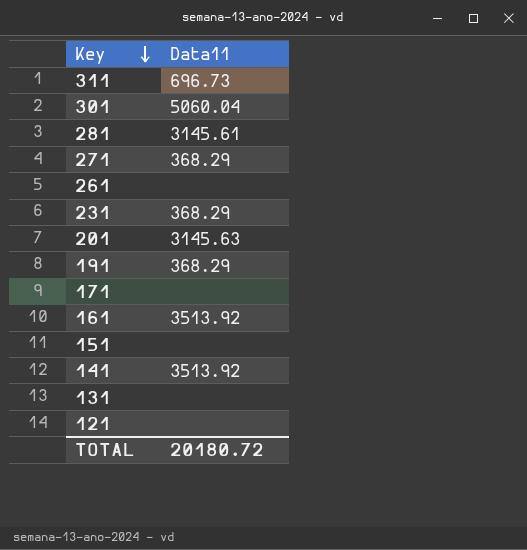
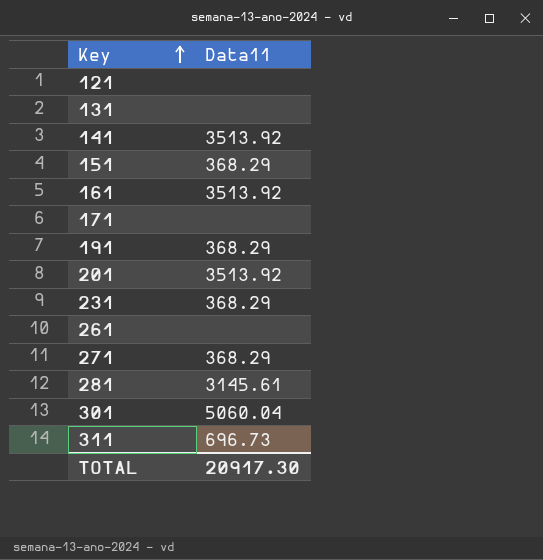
row order: Key descending -> Key ascending
151 | Data11: none -> 368.29
201 | Data11: 3145.63 -> 3513.92
TOTAL | Data11: 20180.72 -> 20917.30

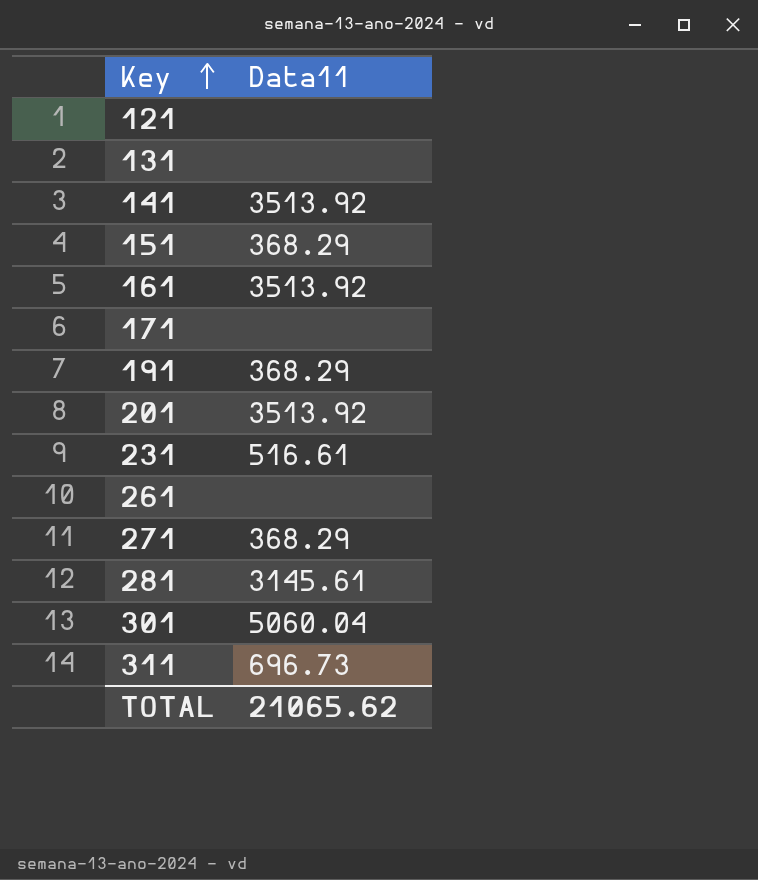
231 | Data11: 368.29 -> 516.61
TOTAL | Data11: 20917.30 -> 21065.62

